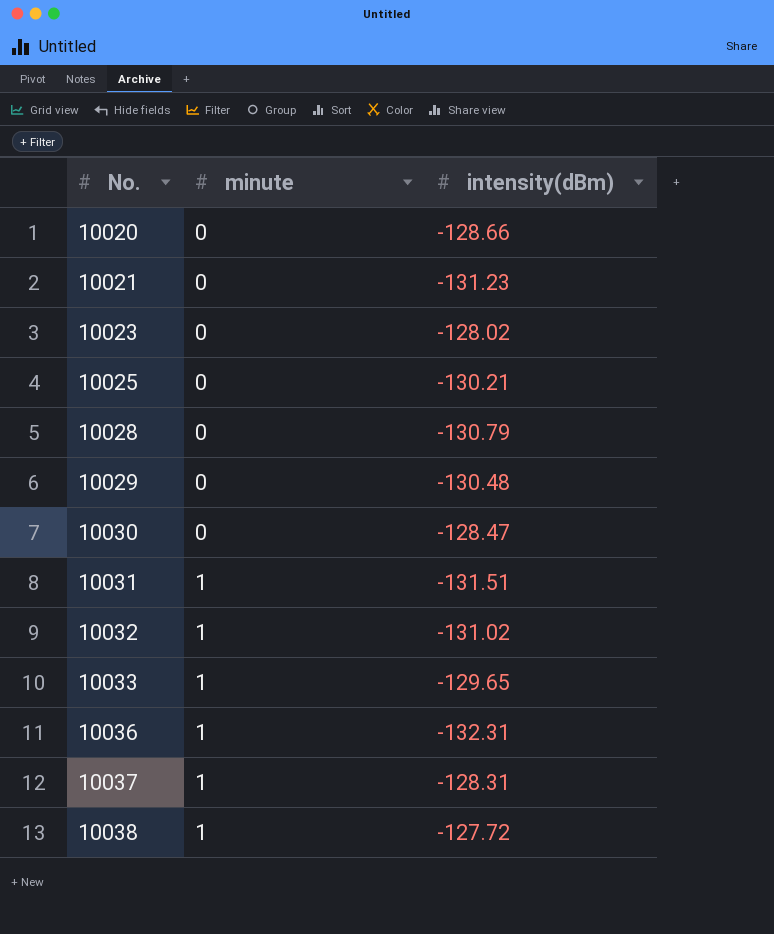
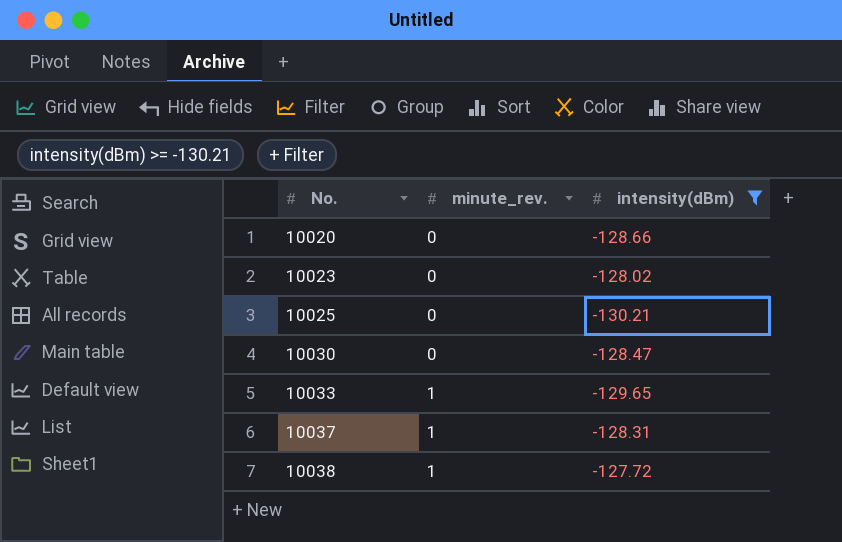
filter: none -> intensity(dBm) >= -130.21
column name: minute -> minute_rev.

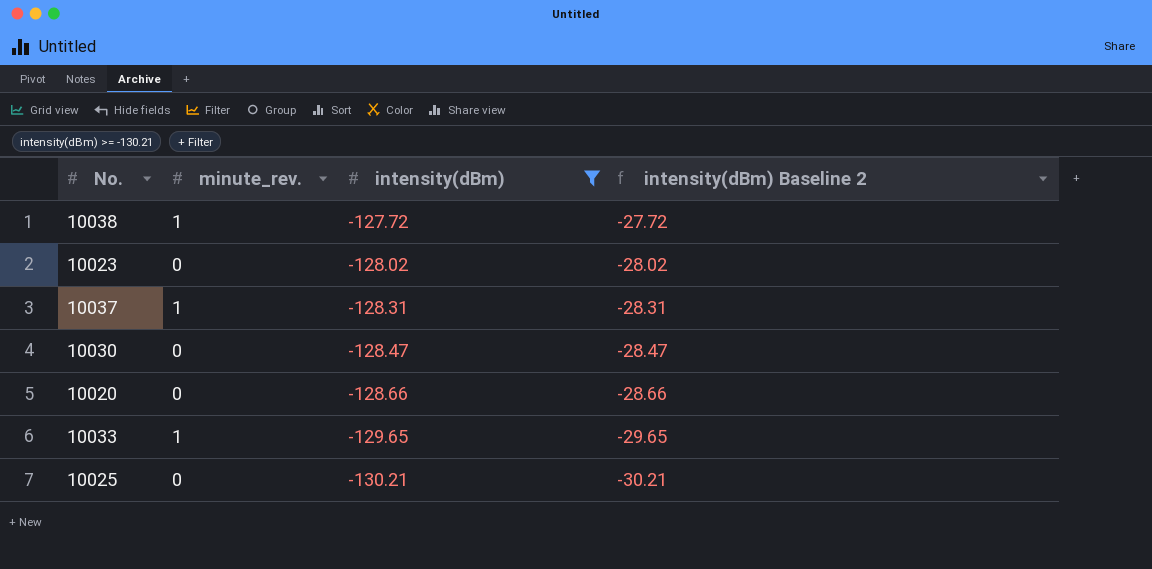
row order: No. ascending -> intensity(dBm) descending
column intensity(dBm) Baseline 2 | formula: none -> [intensity(dBm)] + 100

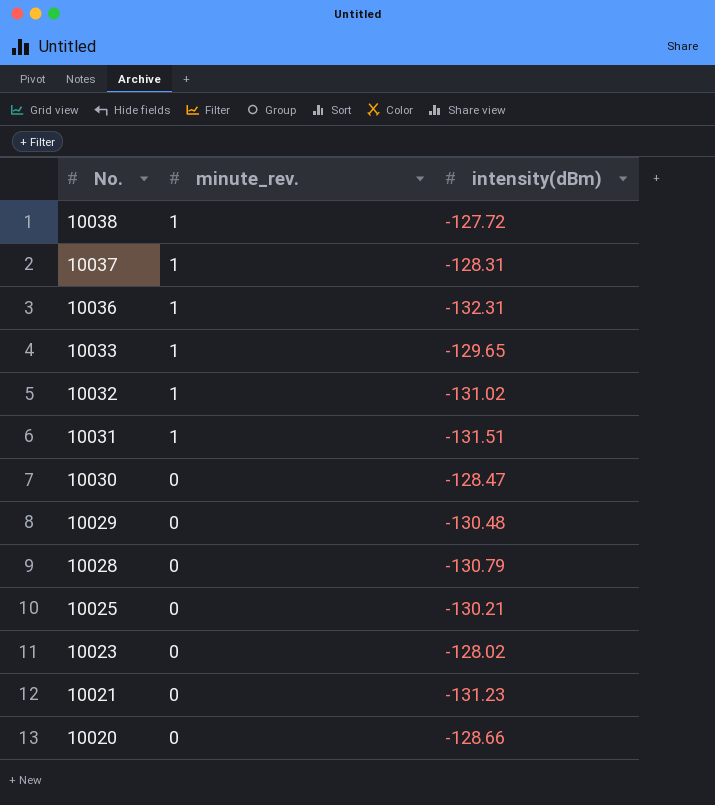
filter: intensity(dBm) >= -130.21 -> none
row order: intensity(dBm) descending -> No. descending
column intensity(dBm) Baseline 2 | formula: [intensity(dBm)] + 100 -> none

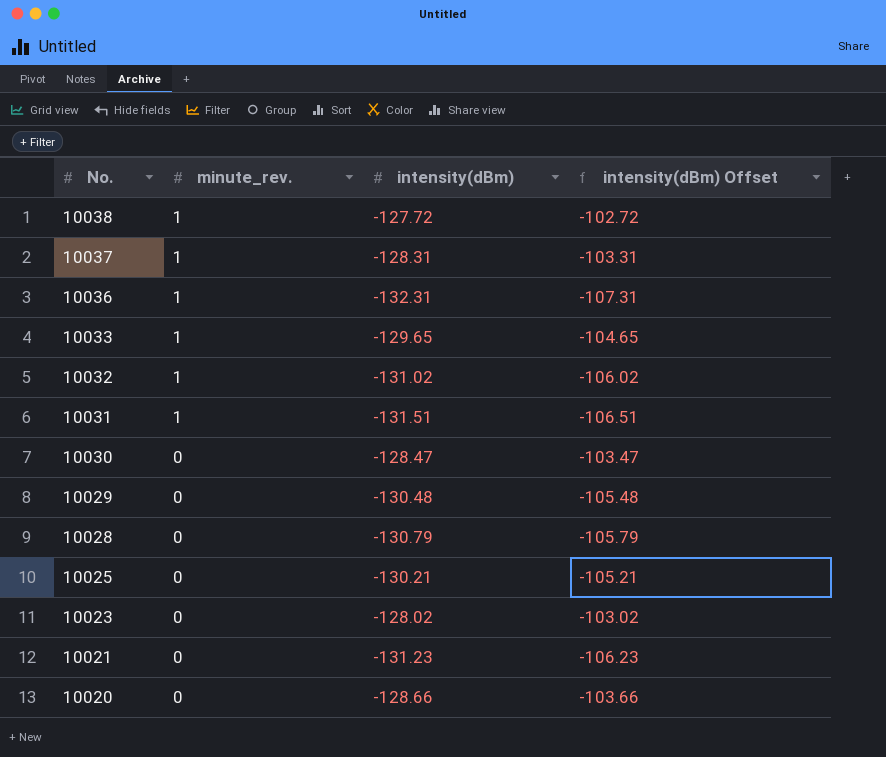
column intensity(dBm) Offset | formula: none -> [intensity(dBm)] + 25

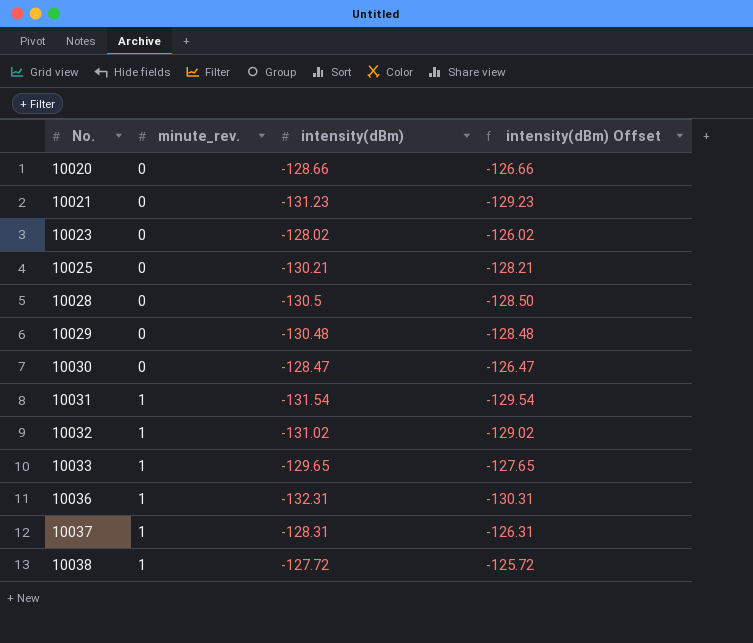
row order: No. descending -> No. ascending
column intensity(dBm) Offset | formula: [intensity(dBm)] + 25 -> [intensity(dBm)] + 2
10028 | intensity(dBm): -130.79 -> -130.5
10031 | intensity(dBm): -131.51 -> -131.54

